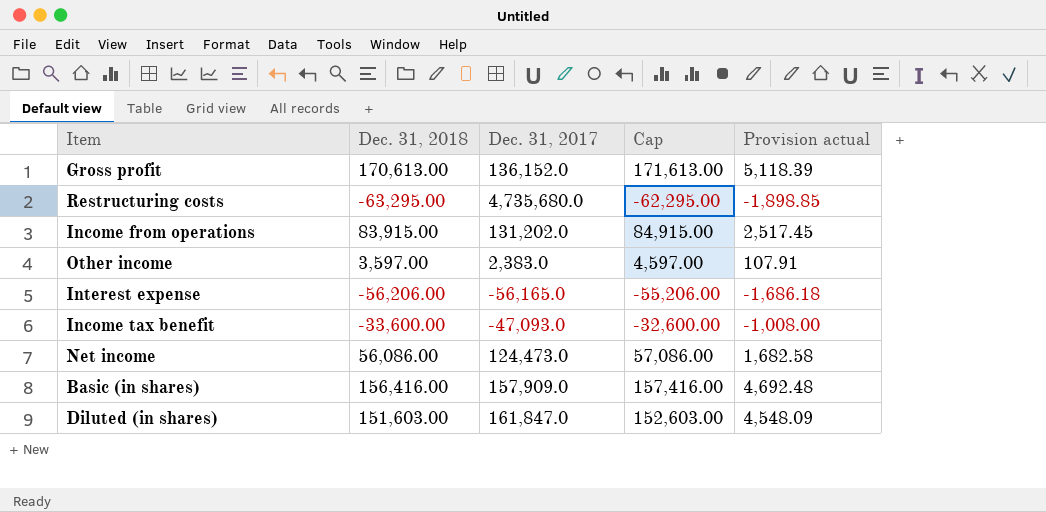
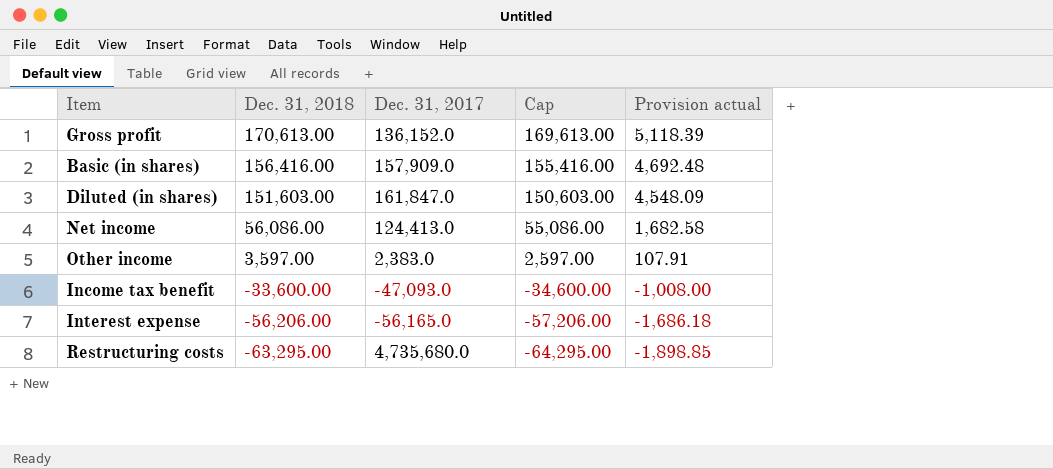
row order: none -> Dec. 31, 2018 descending
column Cap | formula: [Dec. 31, 2018] + 1000 -> [Dec. 31, 2018] - 1000
row Income from operations: 83,915.00 | 131,202.0 | 84,915.00 | 2,517.45 -> none
Net income | Dec. 31, 2017: 124,473.0 -> 124,413.0

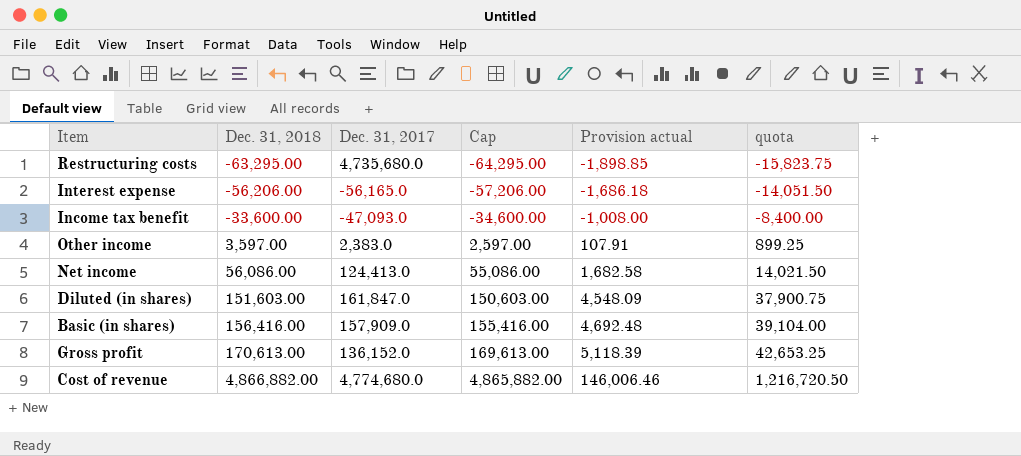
row order: Dec. 31, 2018 descending -> Dec. 31, 2018 ascending
column quota | formula: none -> [Dec. 31, 2018] * 0.25
row Cost of revenue: none -> 4,866,882.00 | 4,774,680.0 | 4,865,882.00 | 146,006.46 | 1,216,720.50

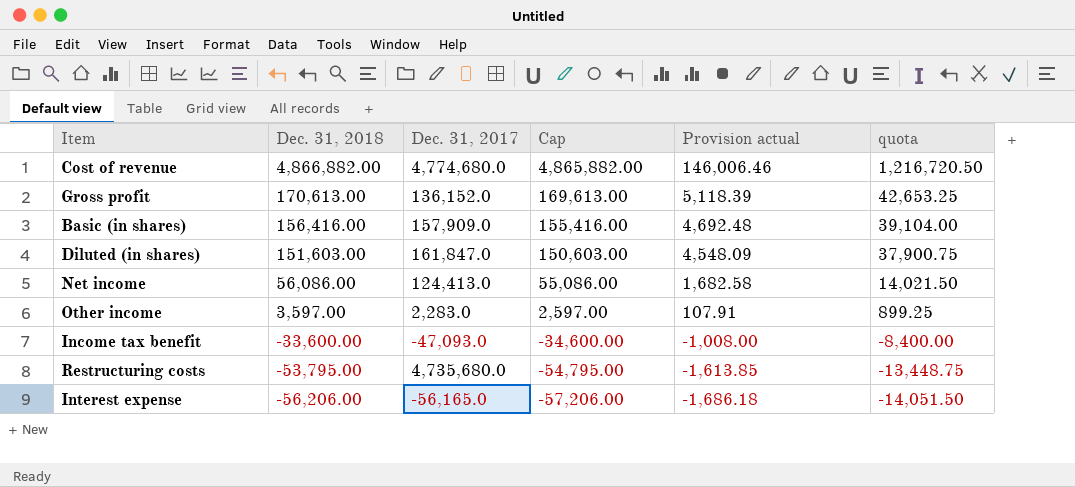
row order: Dec. 31, 2018 ascending -> Dec. 31, 2018 descending
Other income | Dec. 31, 2017: 2,383.0 -> 2,283.0
Restructuring costs | Dec. 31, 2018: -63,295.00 -> -53,795.00
Restructuring costs | Cap: -64,295.00 -> -54,795.00
Restructuring costs | Provision actual: -1,898.85 -> -1,613.85
Restructuring costs | quota: -15,823.75 -> -13,448.75

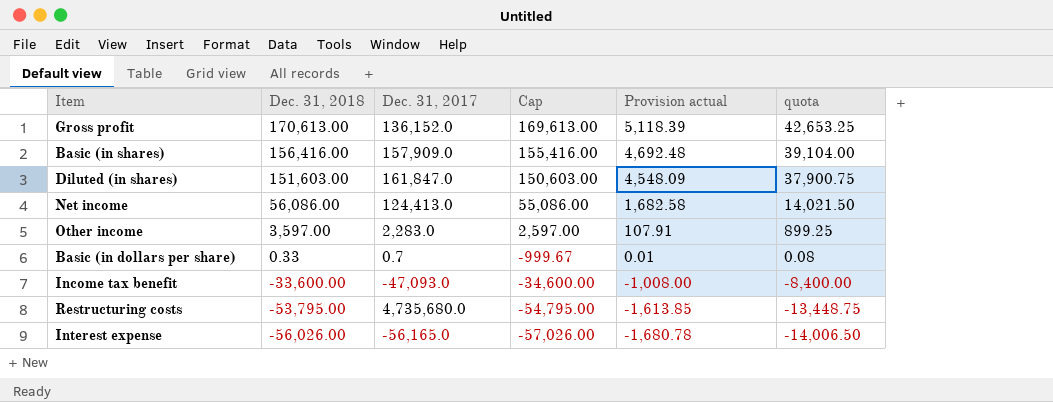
row Cost of revenue: 4,866,882.00 | 4,774,680.0 | 4,865,882.00 | 146,006.46 | 1,216,720.50 -> none
row Basic (in dollars per share): none -> 0.33 | 0.7 | -999.67 | 0.01 | 0.08
Interest expense | Dec. 31, 2018: -56,206.00 -> -56,026.00
Interest expense | Cap: -57,206.00 -> -57,026.00
Interest expense | Provision actual: -1,686.18 -> -1,680.78
Interest expense | quota: -14,051.50 -> -14,006.50

